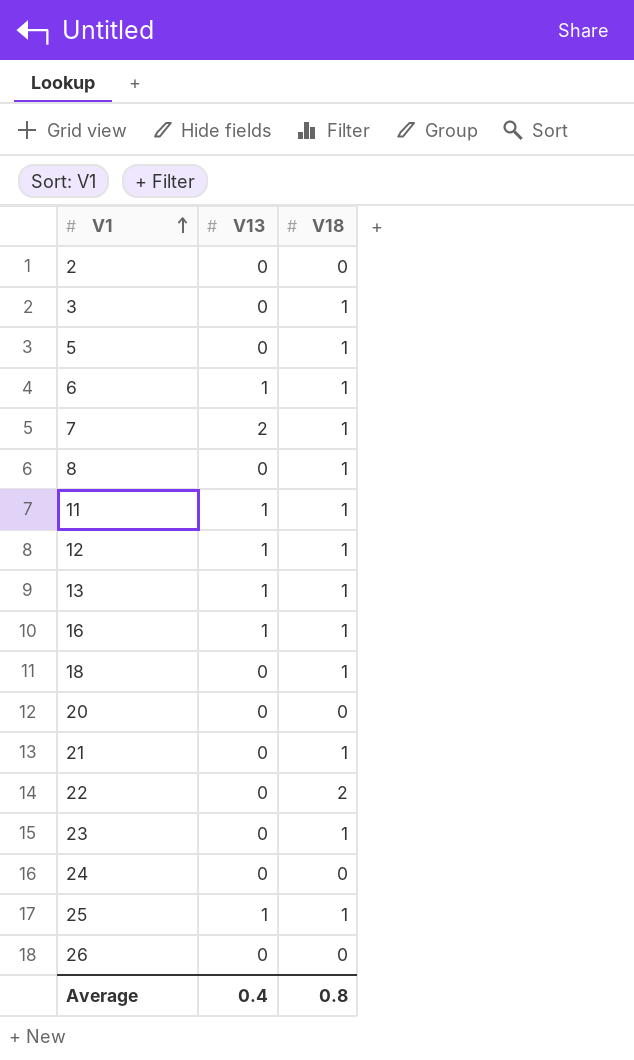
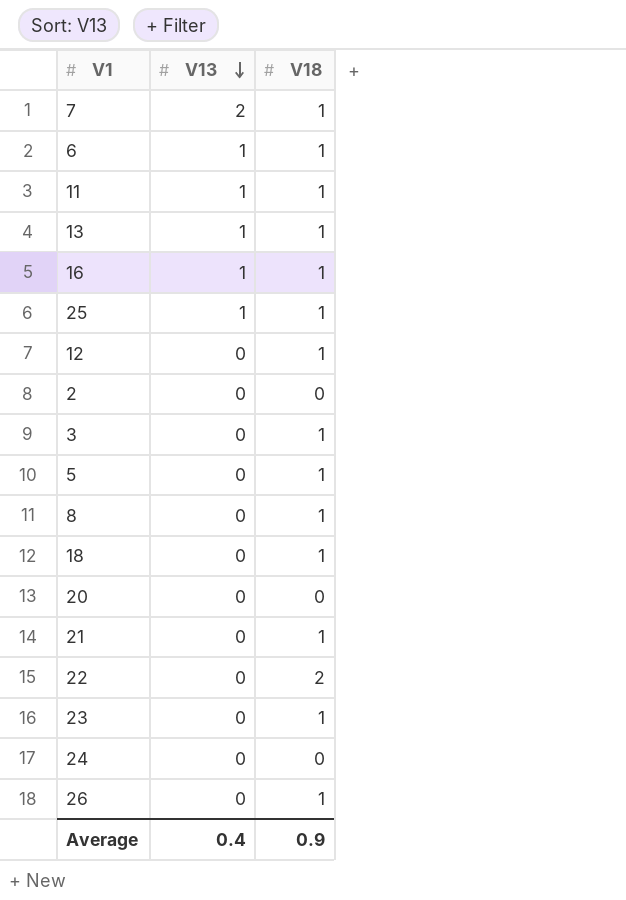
row order: V1 ascending -> V13 descending
12 | V13: 1 -> 0
26 | V18: 0 -> 1
Average | V18: 0.8 -> 0.9

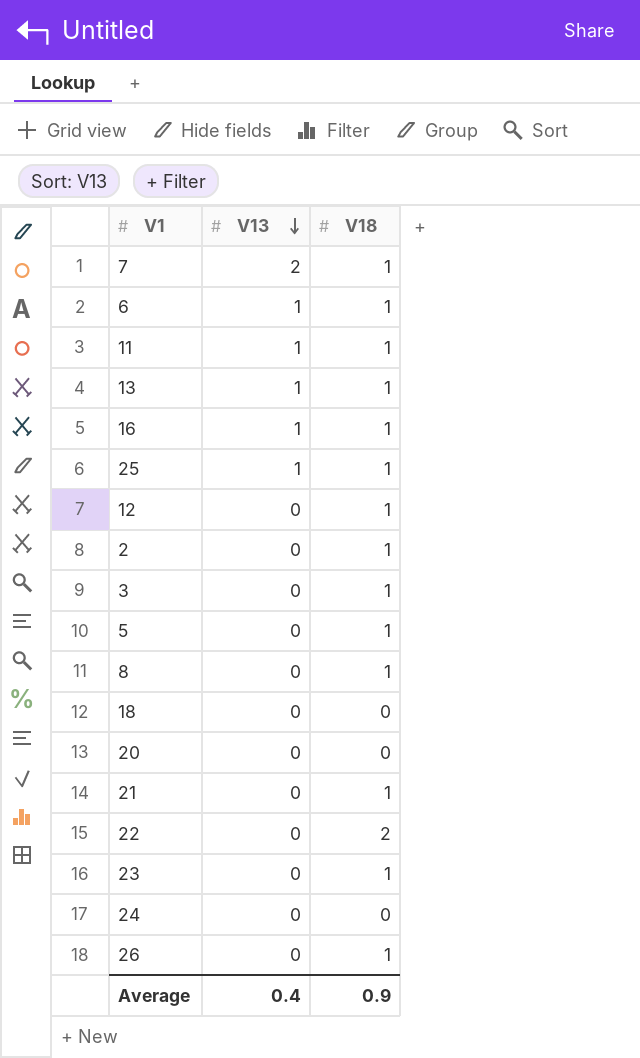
2 | V18: 0 -> 1
18 | V18: 1 -> 0

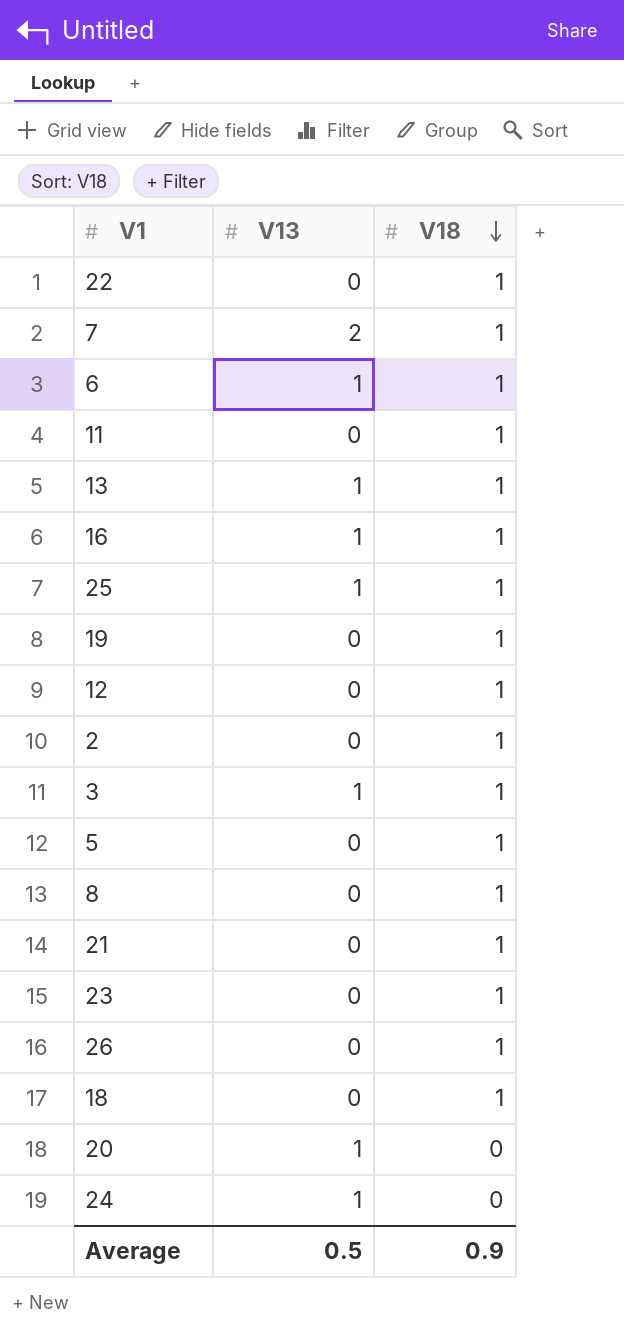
row order: V13 descending -> V18 descending
22 | V18: 2 -> 1
11 | V13: 1 -> 0
row 19: none -> 0 | 1
3 | V13: 0 -> 1
18 | V18: 0 -> 1
20 | V13: 0 -> 1
24 | V13: 0 -> 1
Average | V13: 0.4 -> 0.5

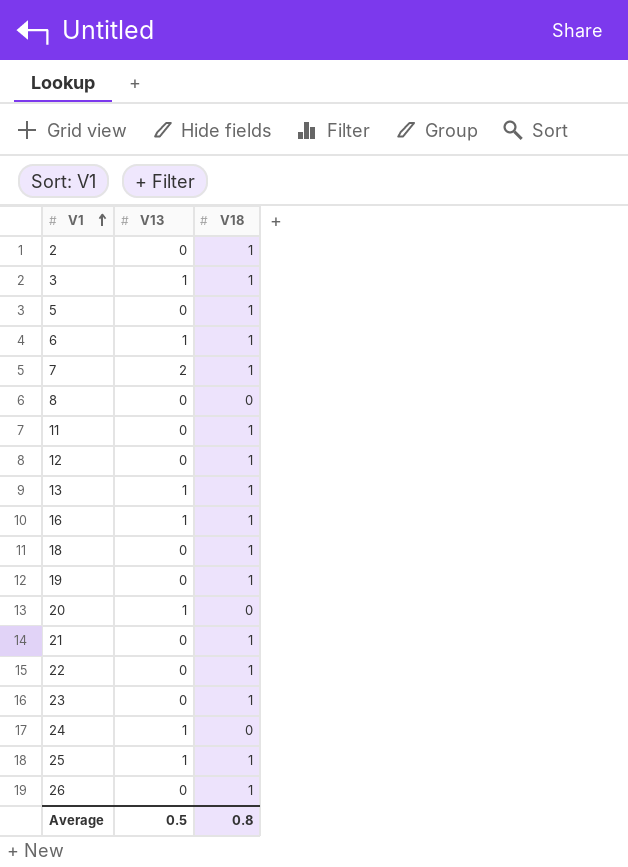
row order: V18 descending -> V1 ascending
8 | V18: 1 -> 0
Average | V18: 0.9 -> 0.8

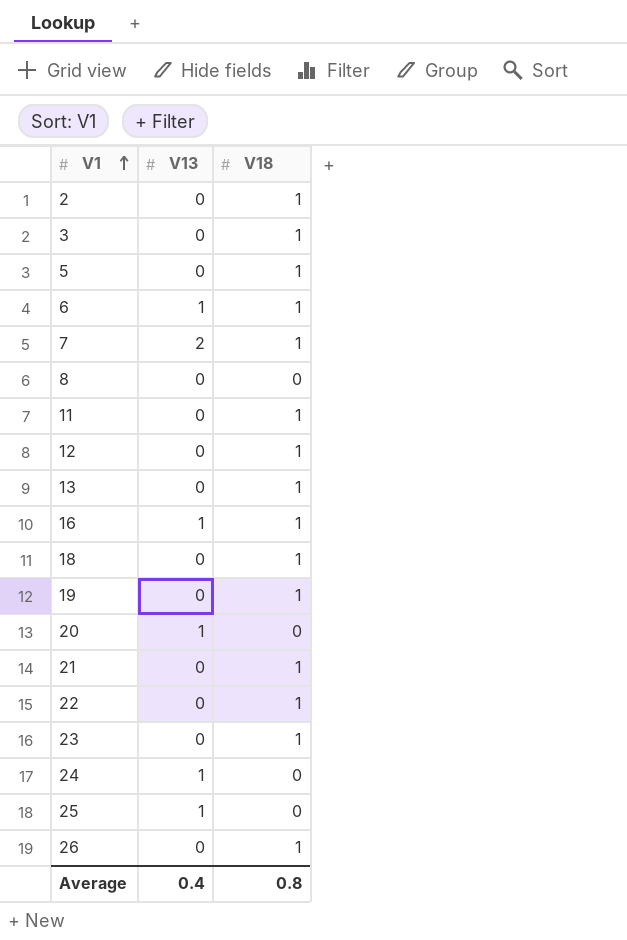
3 | V13: 1 -> 0
13 | V13: 1 -> 0
25 | V18: 1 -> 0
Average | V13: 0.5 -> 0.4

